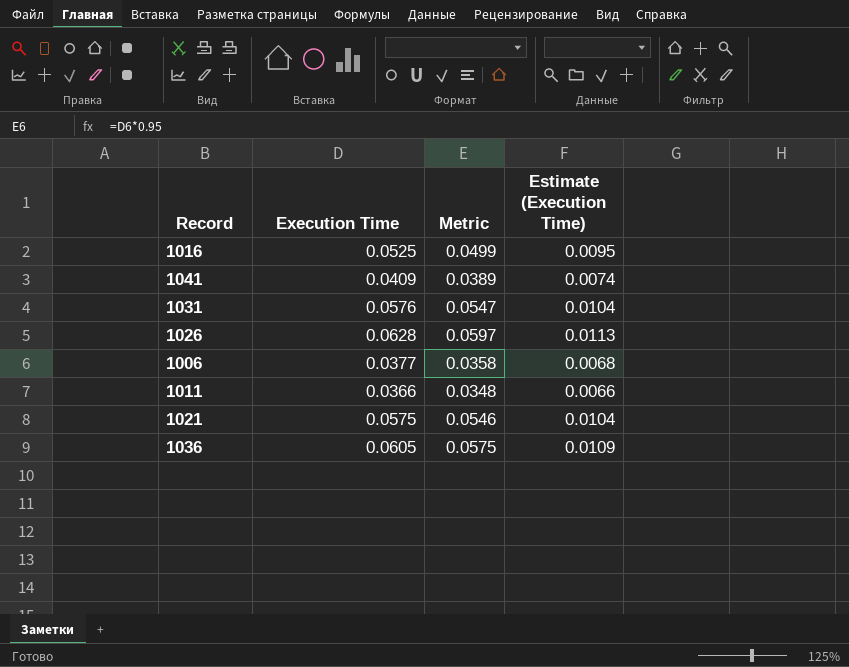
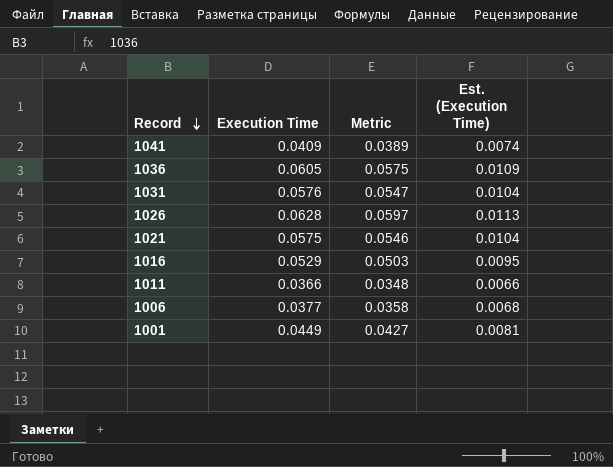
row order: none -> Record descending
column name: Estimate (Execution Time) -> Est. (Execution Time)
1016 | Execution Time: 0.0525 -> 0.0529
1016 | Metric: 0.0499 -> 0.0503
row 1001: none -> 0.0449 | 0.0427 | 0.0081

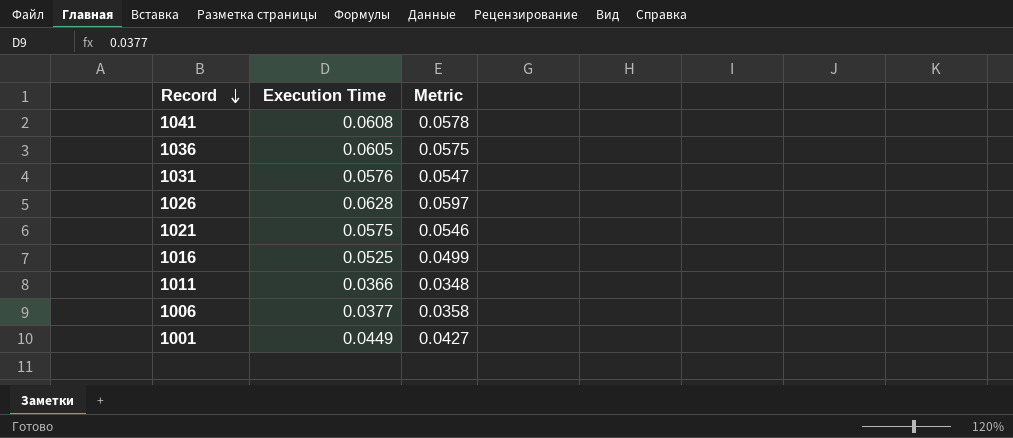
column Est. (Execution Time) | formula: [Execution Time] * 0.18 -> none
1041 | Execution Time: 0.0409 -> 0.0608
1041 | Metric: 0.0389 -> 0.0578
1016 | Execution Time: 0.0529 -> 0.0525
1016 | Metric: 0.0503 -> 0.0499

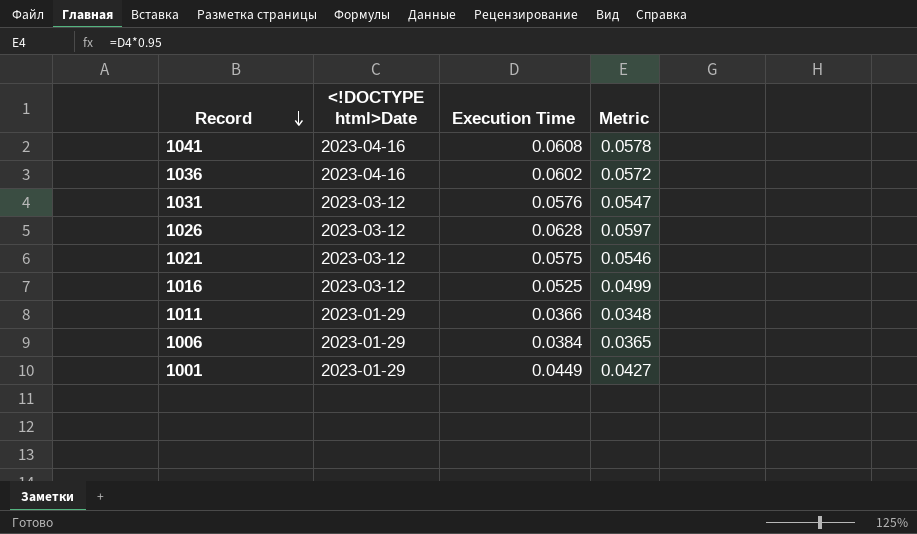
column <!DOCTYPE html>Date | position: none -> 2
1036 | Execution Time: 0.0605 -> 0.0602
1036 | Metric: 0.0575 -> 0.0572
1006 | Execution Time: 0.0377 -> 0.0384
1006 | Metric: 0.0358 -> 0.0365

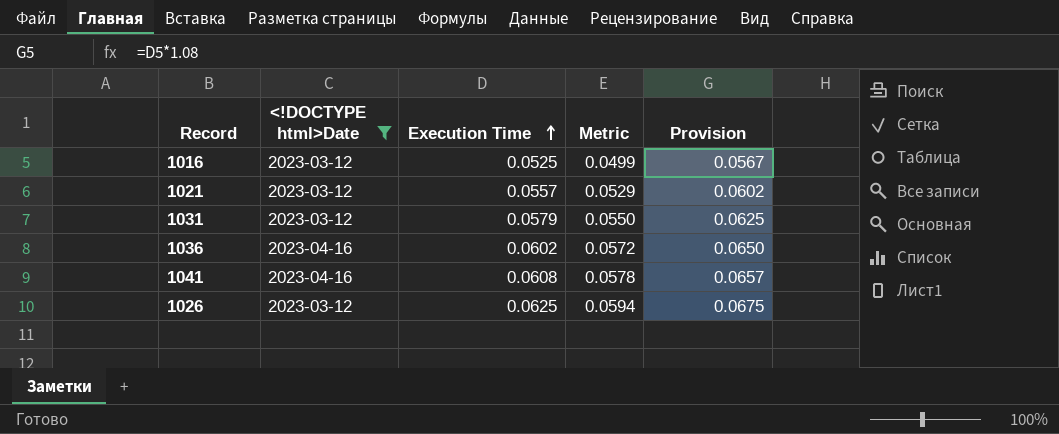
filter: none -> <!DOCTYPE html>Date != 2023-01-29
row order: Record descending -> Execution Time ascending
column Provision | formula: none -> [Execution Time] * 1.08
1021 | Execution Time: 0.0575 -> 0.0557
1021 | Metric: 0.0546 -> 0.0529
1031 | Execution Time: 0.0576 -> 0.0579
1031 | Metric: 0.0547 -> 0.0550
1026 | Execution Time: 0.0628 -> 0.0625
1026 | Metric: 0.0597 -> 0.0594

